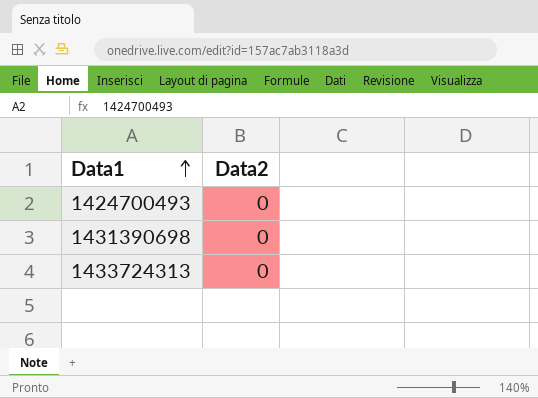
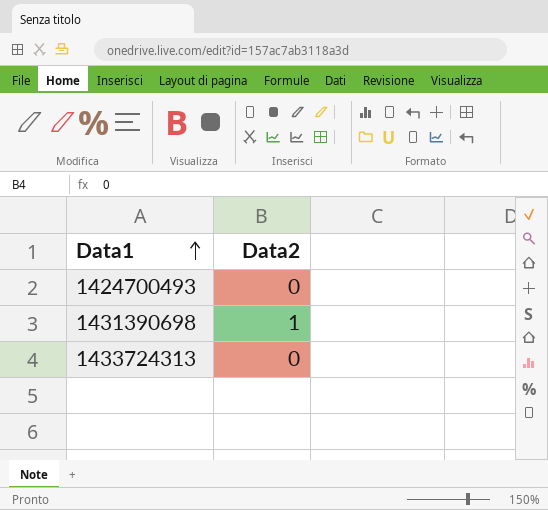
1431390698 | Data2: 0 -> 1

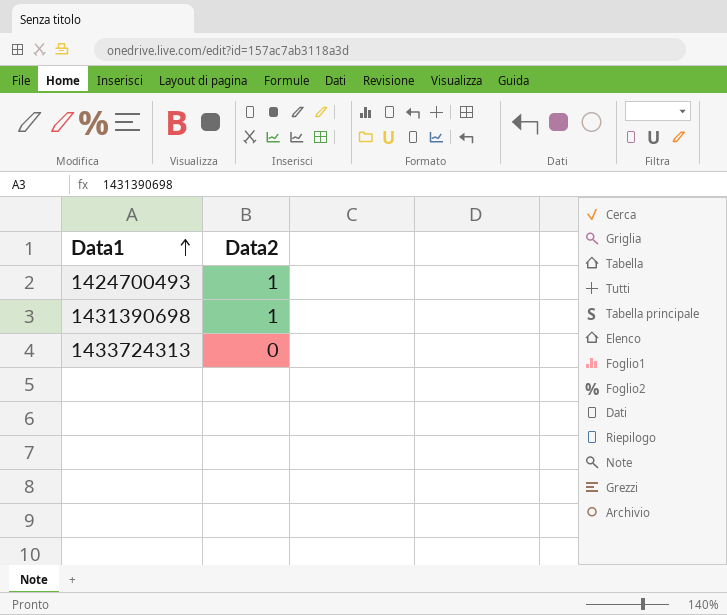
1424700493 | Data2: 0 -> 1

